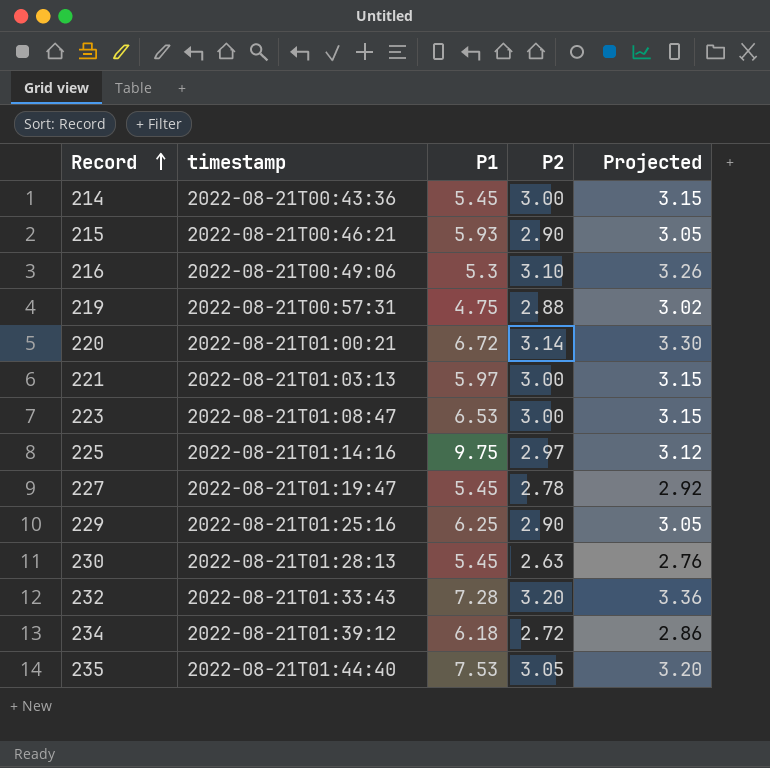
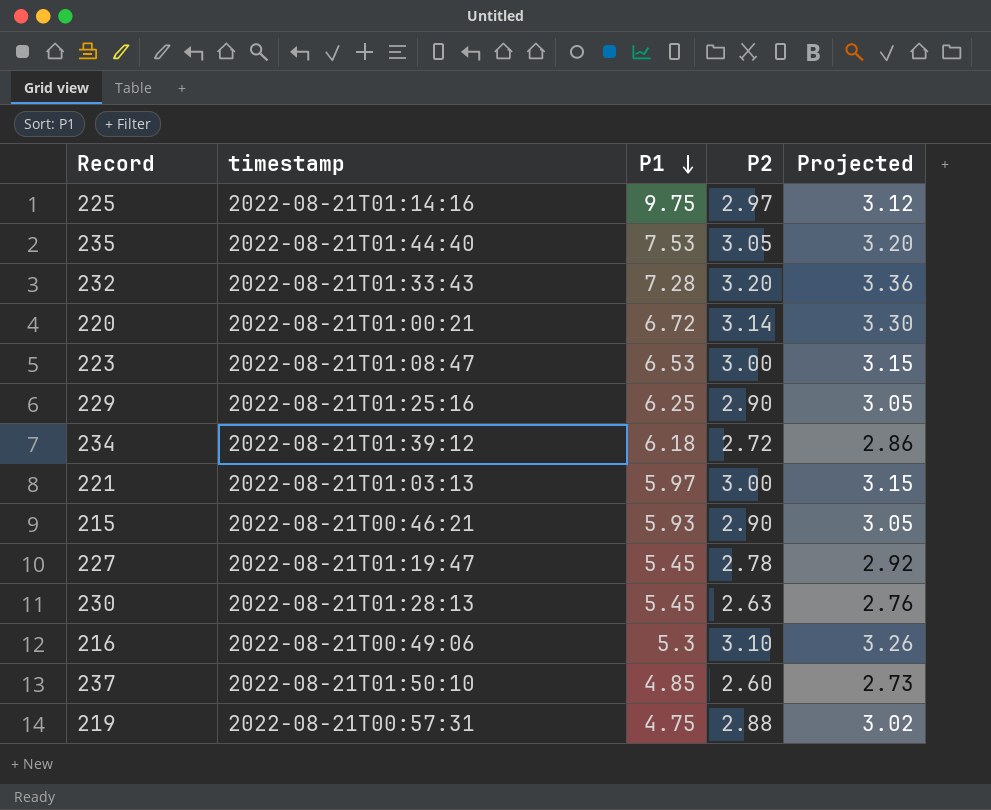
row order: Record ascending -> P1 descending
row 214: 2022-08-21T00:43:36 | 5.45 | 3.00 | 3.15 -> none
row 237: none -> 2022-08-21T01:50:10 | 4.85 | 2.60 | 2.73

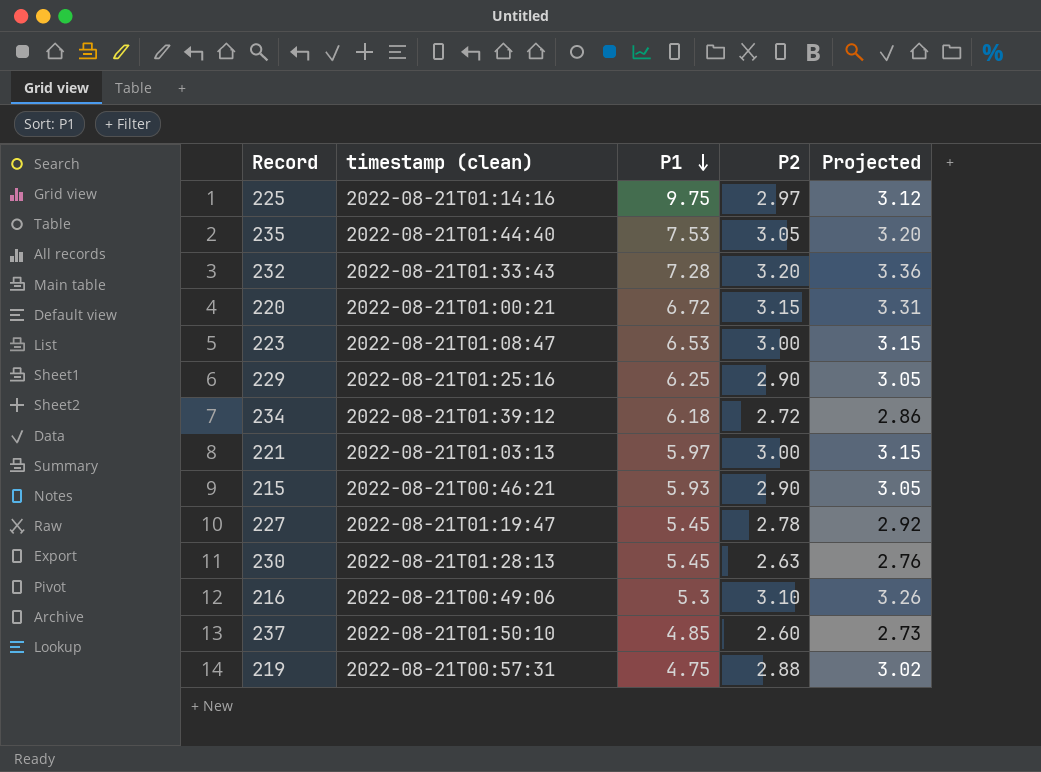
column name: timestamp -> timestamp (clean)
220 | P2: 3.14 -> 3.15
220 | Projected: 3.30 -> 3.31

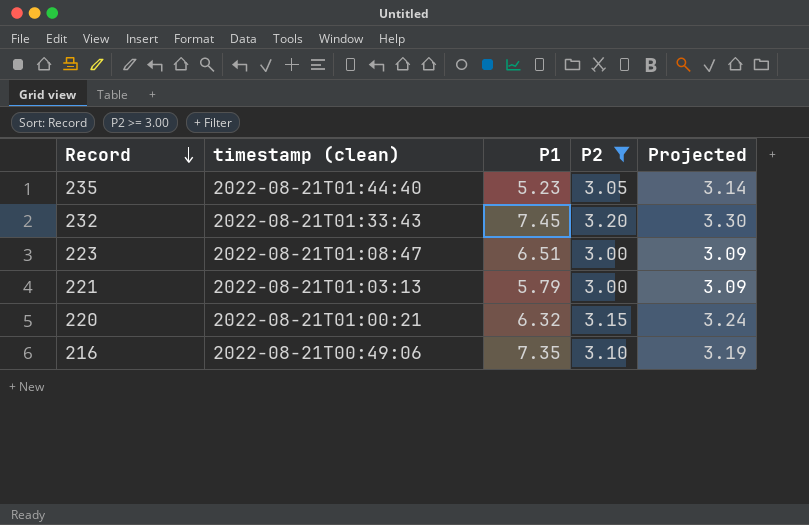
filter: none -> P2 >= 3.00
row order: P1 descending -> Record descending
column Projected | formula: [P2] * 1.05 -> [P2] * 1.03
235 | P1: 7.53 -> 5.23
232 | P1: 7.28 -> 7.45
223 | P1: 6.53 -> 6.51
221 | P1: 5.97 -> 5.79
220 | P1: 6.72 -> 6.32
216 | P1: 5.3 -> 7.35

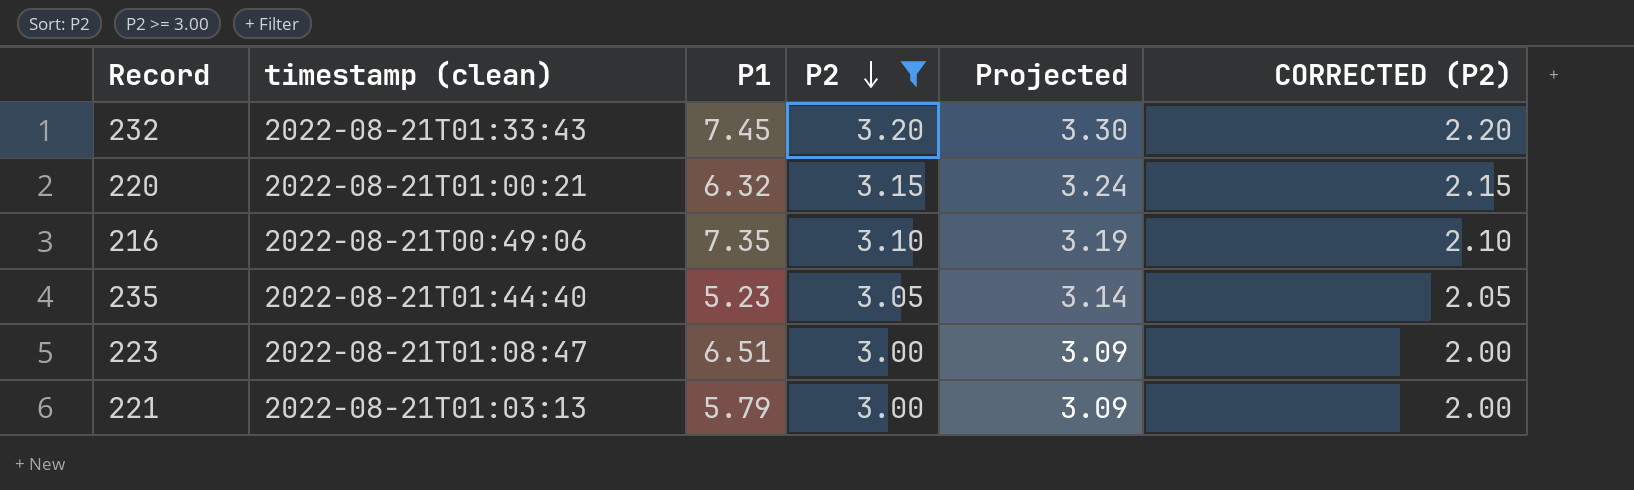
row order: Record descending -> P2 descending
column CORRECTED (P2) | formula: none -> [P2] - 1

